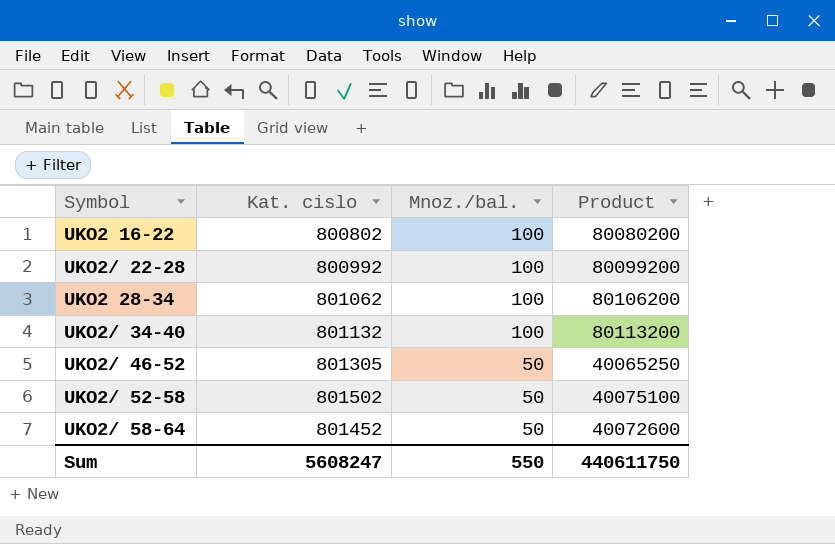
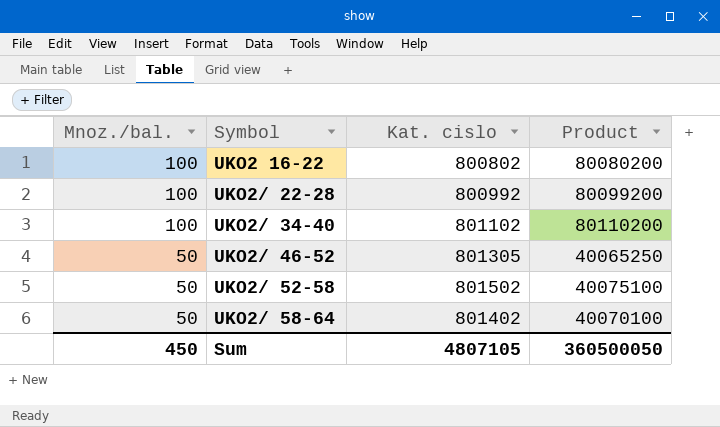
column Mnoz./bal. | position: 3 -> 1
row UKO2 28-34: 801062 | 100 | 80106200 -> none
UKO2/ 34-40 | Kat. cislo: 801132 -> 801102
UKO2/ 34-40 | Product: 80113200 -> 80110200
UKO2/ 58-64 | Kat. cislo: 801452 -> 801402
UKO2/ 58-64 | Product: 40072600 -> 40070100
Sum | Mnoz./bal.: 550 -> 450
Sum | Kat. cislo: 5608247 -> 4807105
Sum | Product: 440611750 -> 360500050

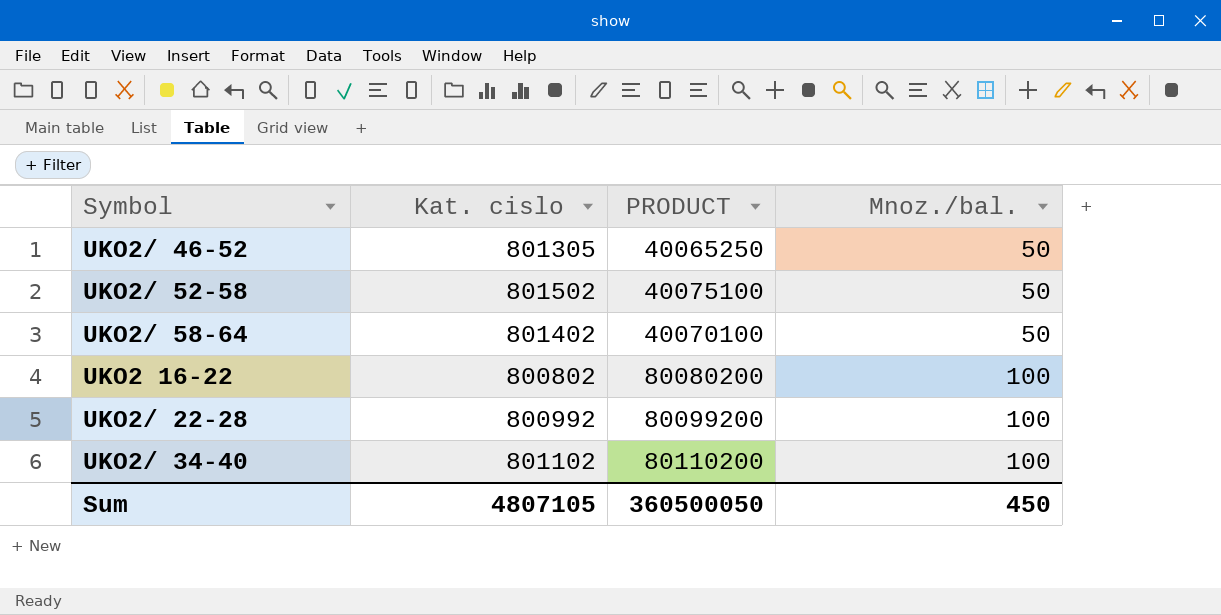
row order: Mnoz./bal. descending -> Mnoz./bal. ascending
column name: Product -> PRODUCT
column Mnoz./bal. | position: 1 -> 4

